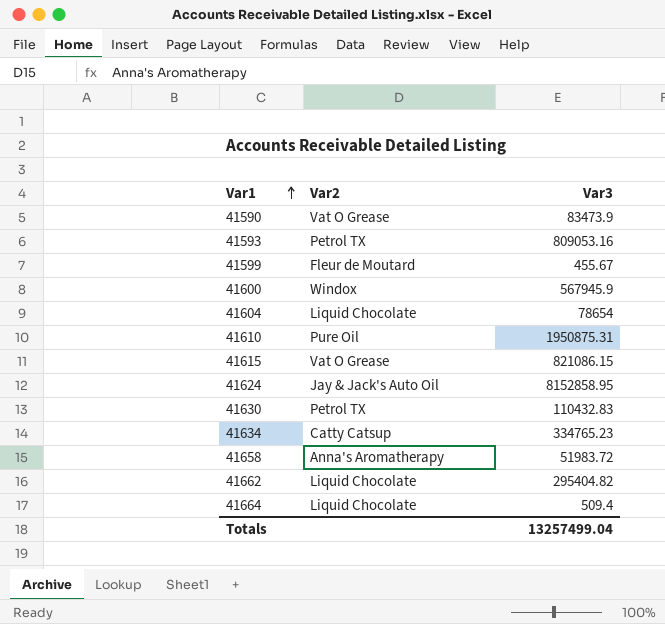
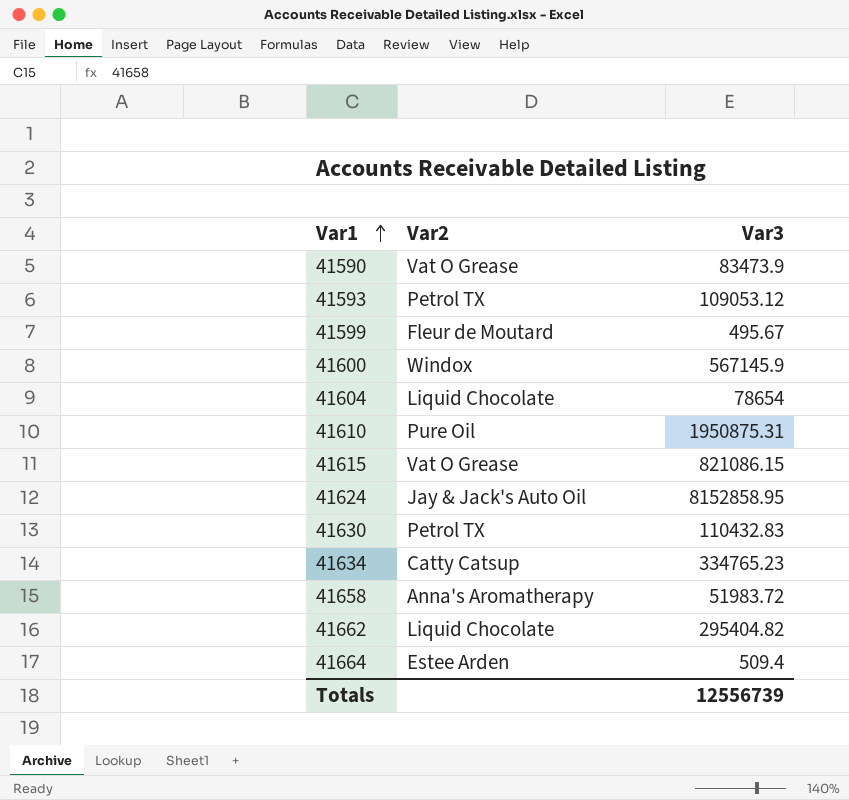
41593 | Var3: 809053.16 -> 109053.12
41599 | Var3: 455.67 -> 495.67
41600 | Var3: 567945.9 -> 567145.9
41664 | Var2: Liquid Chocolate -> Estee Arden
Totals | Var3: 13257499.04 -> 12556739

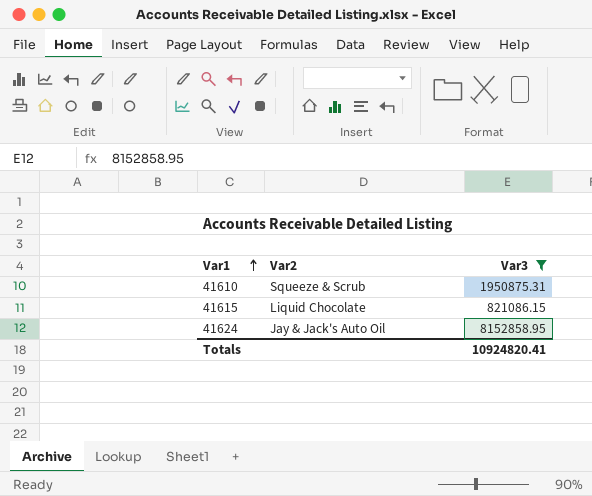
filter: none -> Var3 >= 821086.15
41610 | Var2: Pure Oil -> Squeeze & Scrub
41615 | Var2: Vat O Grease -> Liquid Chocolate
Totals | Var3: 12556739 -> 10924820.41

